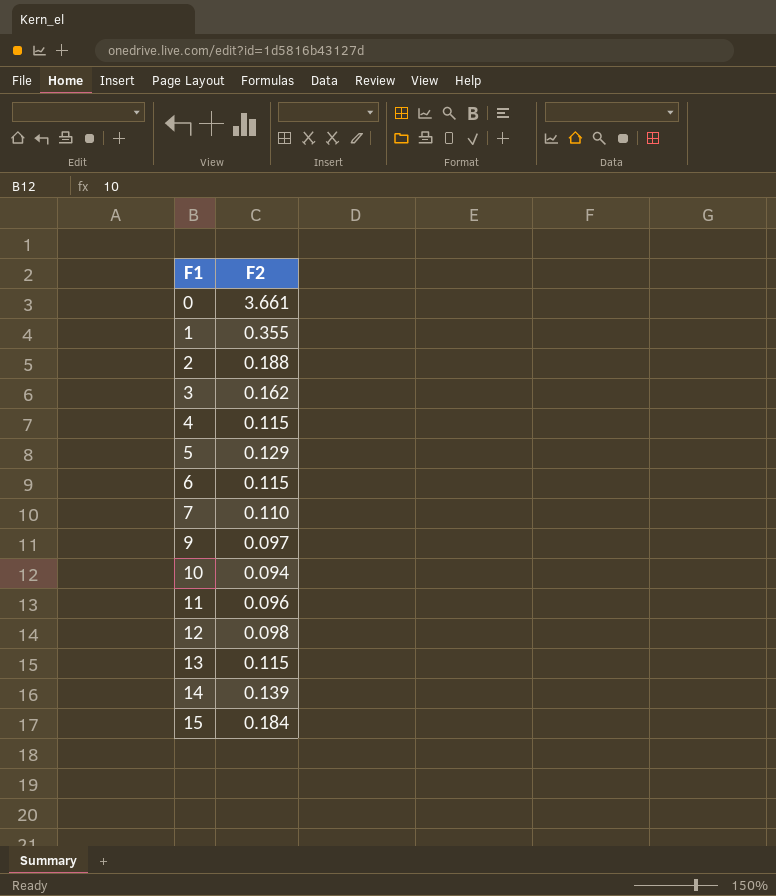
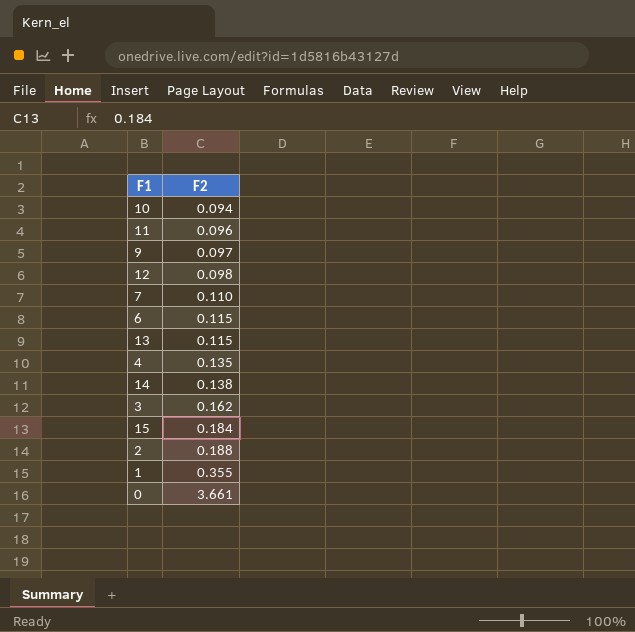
row order: F1 ascending -> F2 ascending
row 5: 0.129 -> none
4 | F2: 0.115 -> 0.135
14 | F2: 0.139 -> 0.138

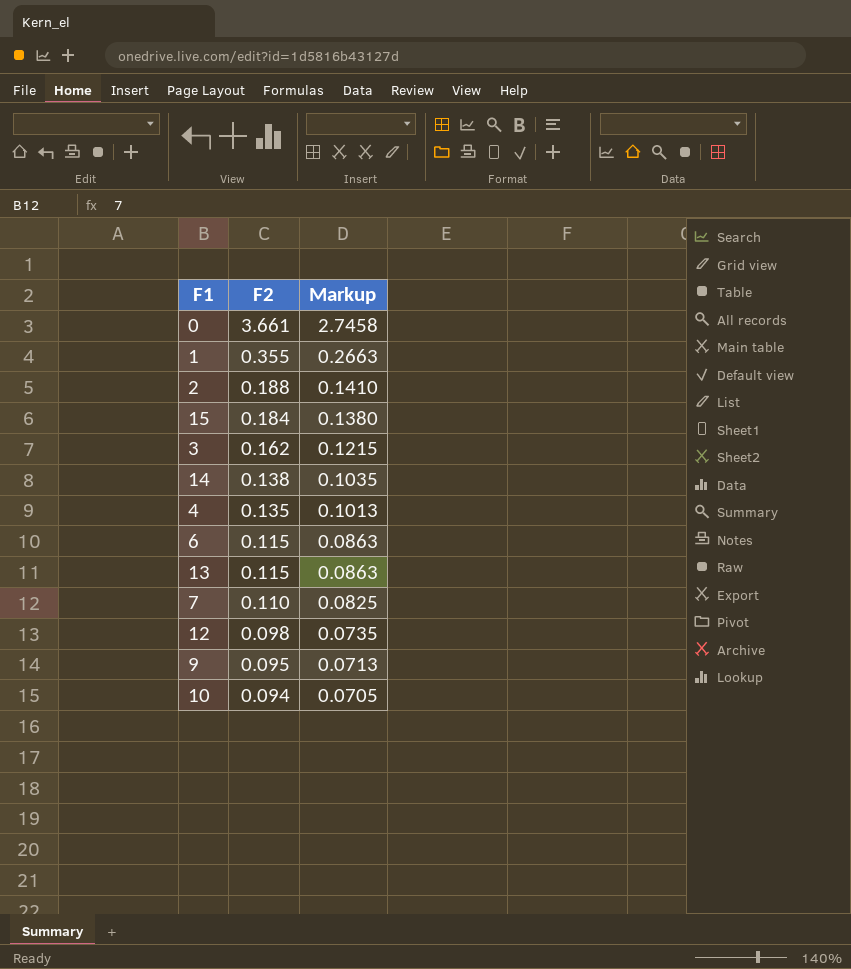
row order: F2 ascending -> F2 descending
column Markup | formula: none -> [F2] * 0.75
row 11: 0.096 -> none
9 | F2: 0.097 -> 0.095

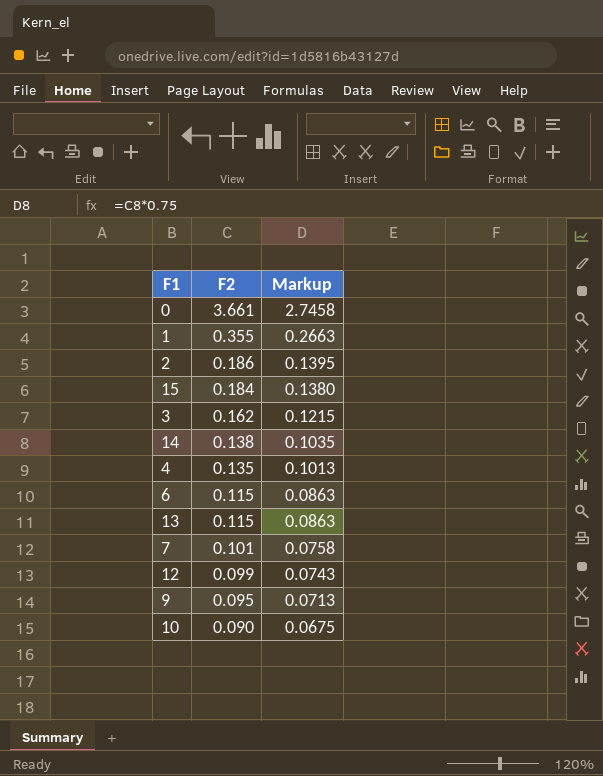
2 | F2: 0.188 -> 0.186
2 | Markup: 0.1410 -> 0.1395
7 | F2: 0.110 -> 0.101
7 | Markup: 0.0825 -> 0.0758
12 | F2: 0.098 -> 0.099
12 | Markup: 0.0735 -> 0.0743
10 | F2: 0.094 -> 0.090
10 | Markup: 0.0705 -> 0.0675

